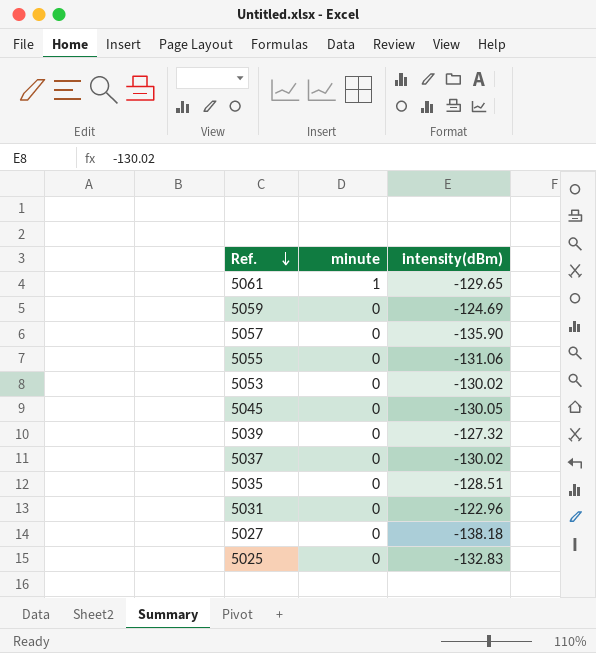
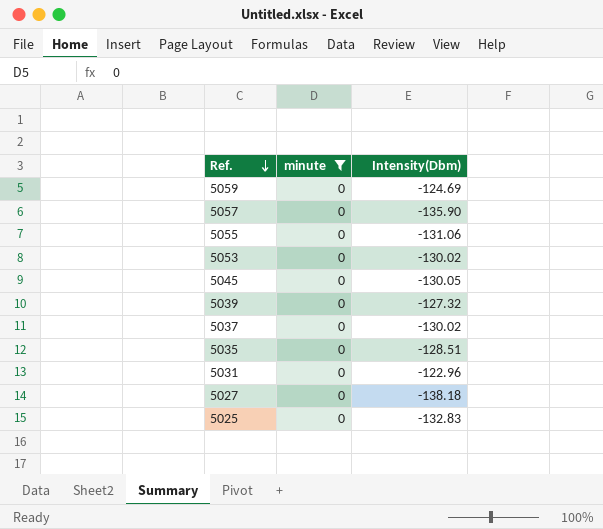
filter: none -> minute = 0
column name: intensity(dBm) -> Intensity(Dbm)

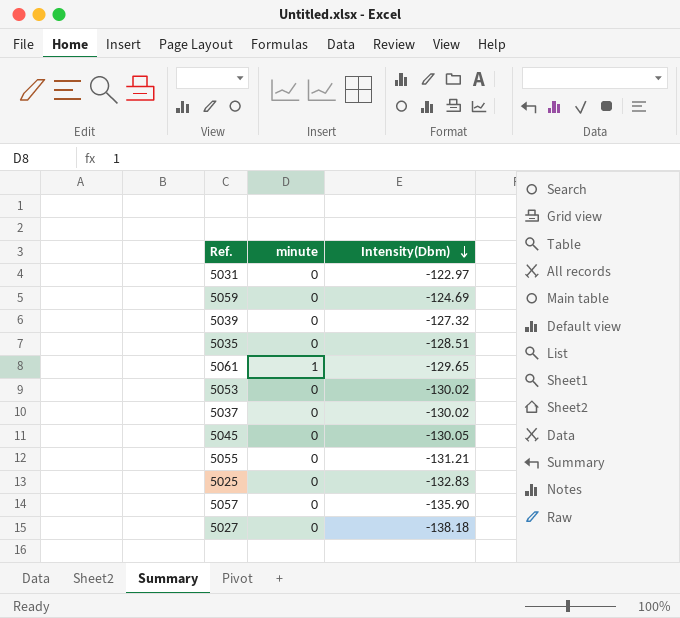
filter: minute = 0 -> none
row order: Ref. descending -> Intensity(Dbm) descending
5031 | Intensity(Dbm): -122.96 -> -122.97
5055 | Intensity(Dbm): -131.06 -> -131.21

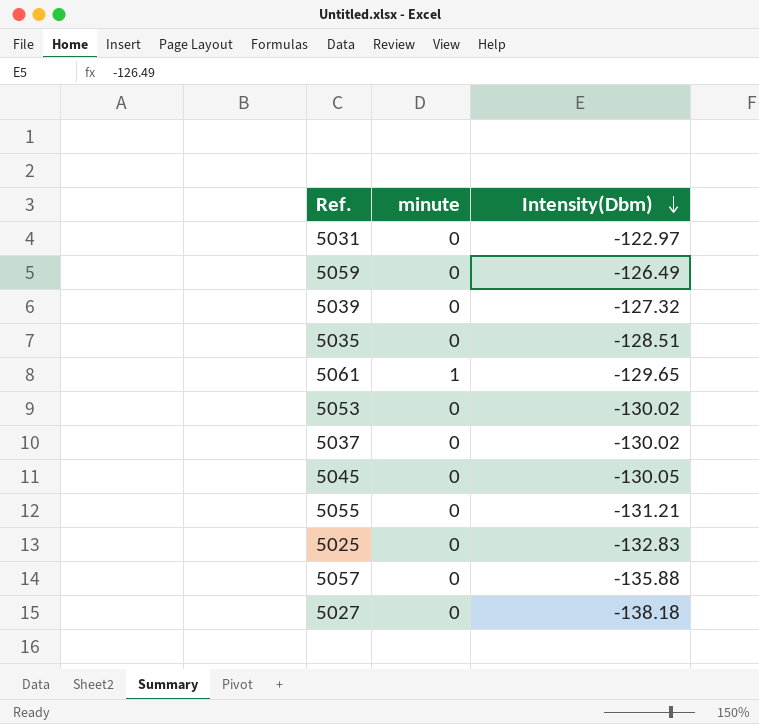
5059 | Intensity(Dbm): -124.69 -> -126.49
5057 | Intensity(Dbm): -135.90 -> -135.88

